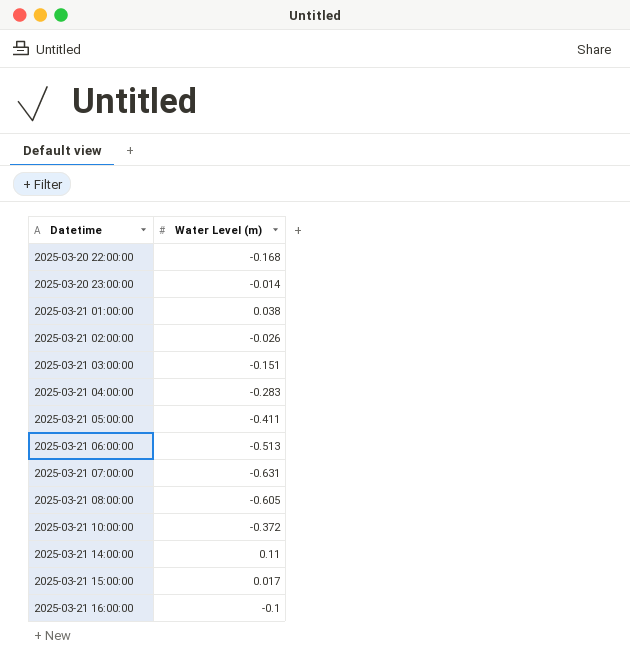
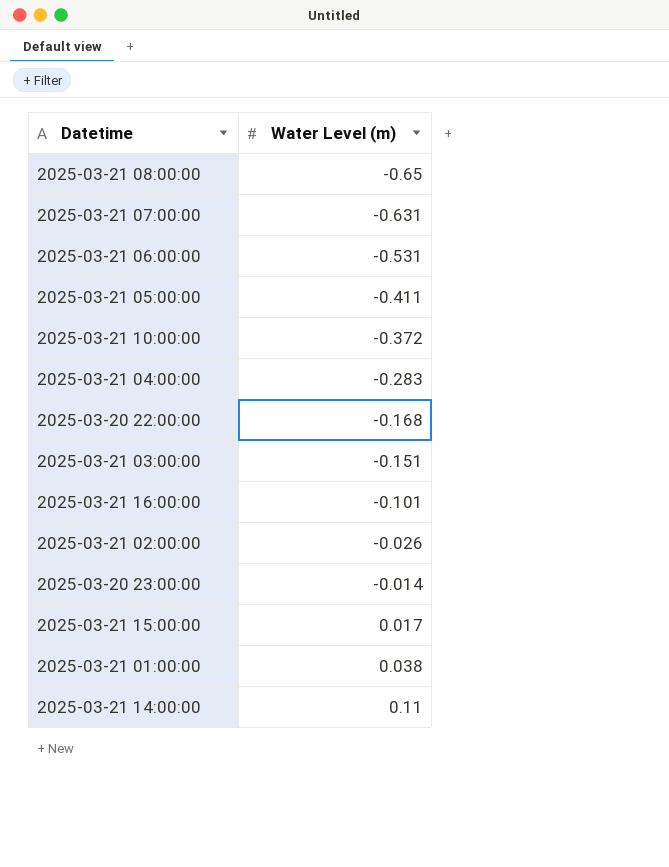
row order: Datetime ascending -> Water Level (m) ascending
2025-03-21 08:00:00 | Water Level (m): -0.605 -> -0.65
2025-03-21 06:00:00 | Water Level (m): -0.513 -> -0.531
2025-03-21 16:00:00 | Water Level (m): -0.1 -> -0.101

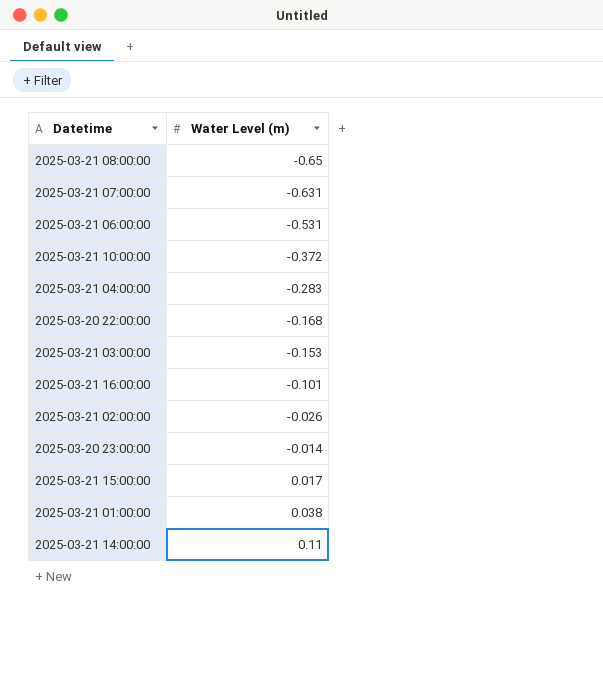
row 2025-03-21 05:00:00: -0.411 -> none
2025-03-21 03:00:00 | Water Level (m): -0.151 -> -0.153

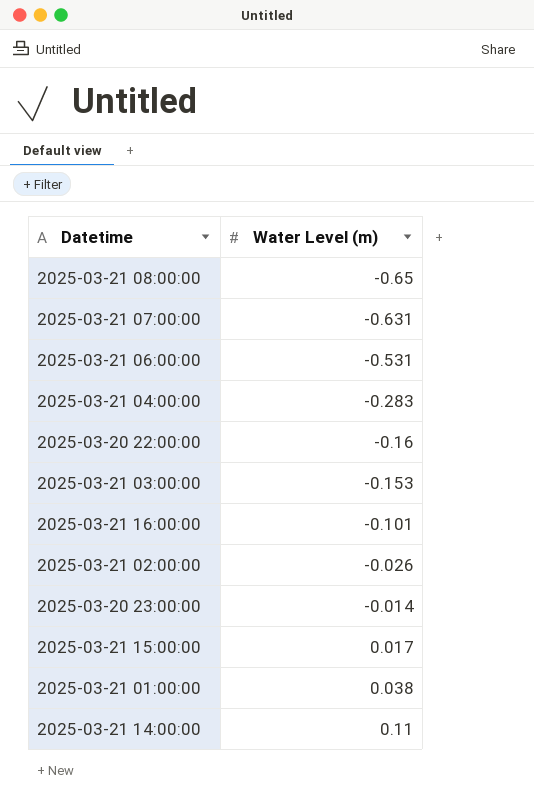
row 2025-03-21 10:00:00: -0.372 -> none
2025-03-20 22:00:00 | Water Level (m): -0.168 -> -0.16

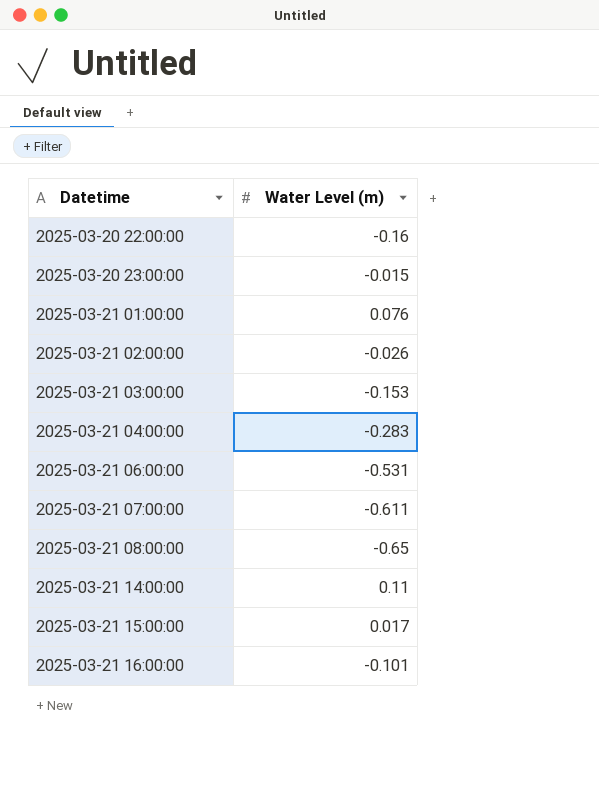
row order: Water Level (m) ascending -> Datetime ascending
2025-03-20 23:00:00 | Water Level (m): -0.014 -> -0.015
2025-03-21 01:00:00 | Water Level (m): 0.038 -> 0.076
2025-03-21 07:00:00 | Water Level (m): -0.631 -> -0.611

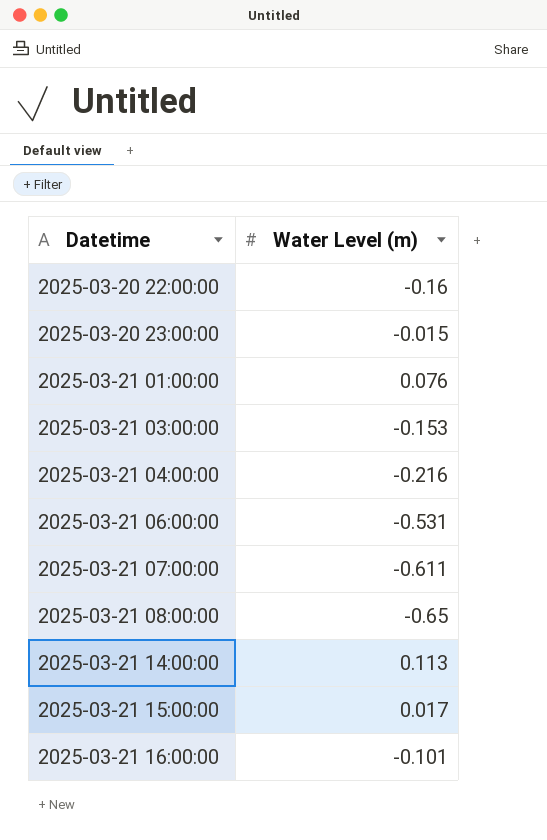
row 2025-03-21 02:00:00: -0.026 -> none
2025-03-21 04:00:00 | Water Level (m): -0.283 -> -0.216
2025-03-21 14:00:00 | Water Level (m): 0.11 -> 0.113

